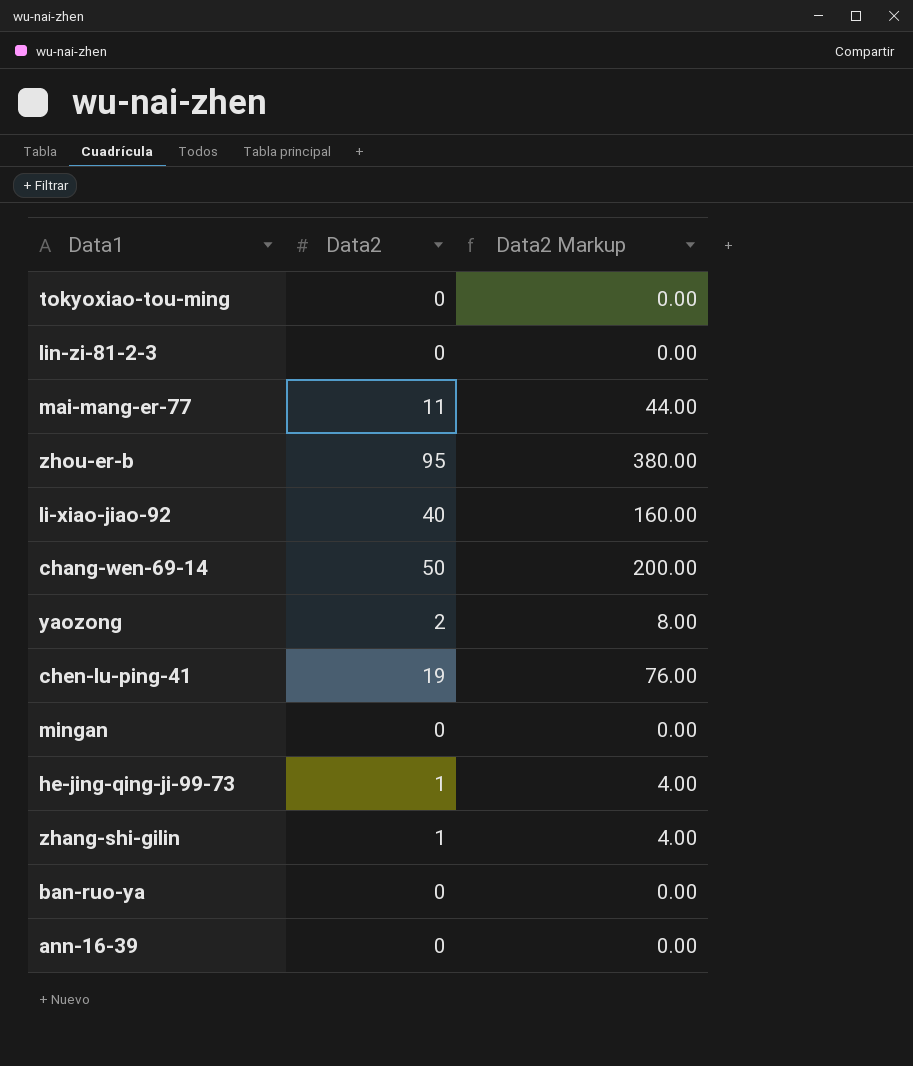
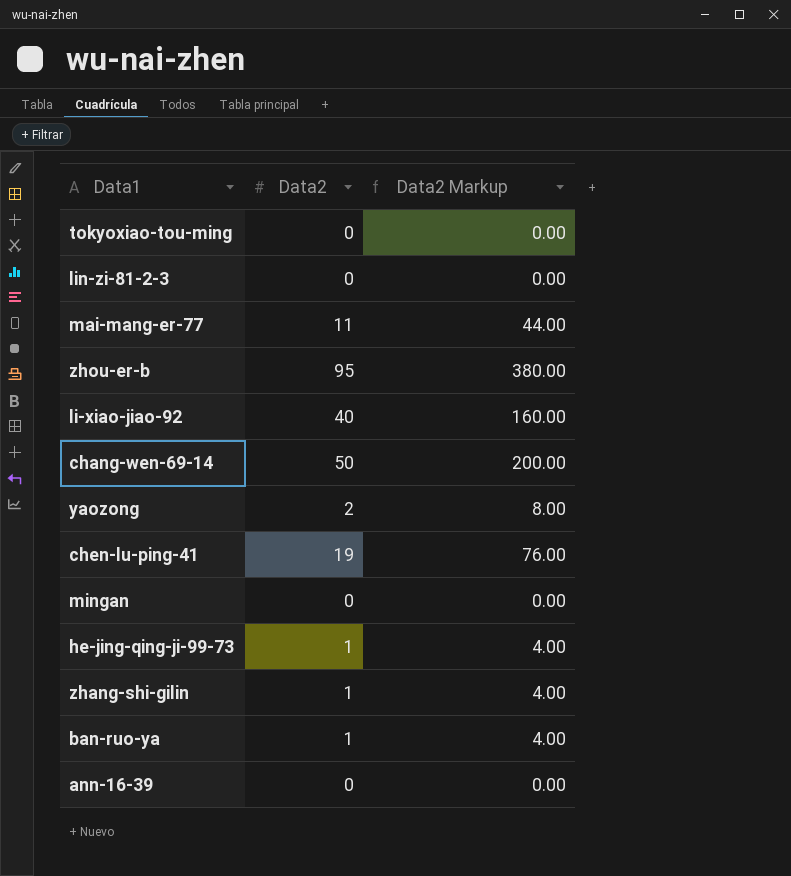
ban-ruo-ya | Data2: 0 -> 1
ban-ruo-ya | Data2 Markup: 0.00 -> 4.00

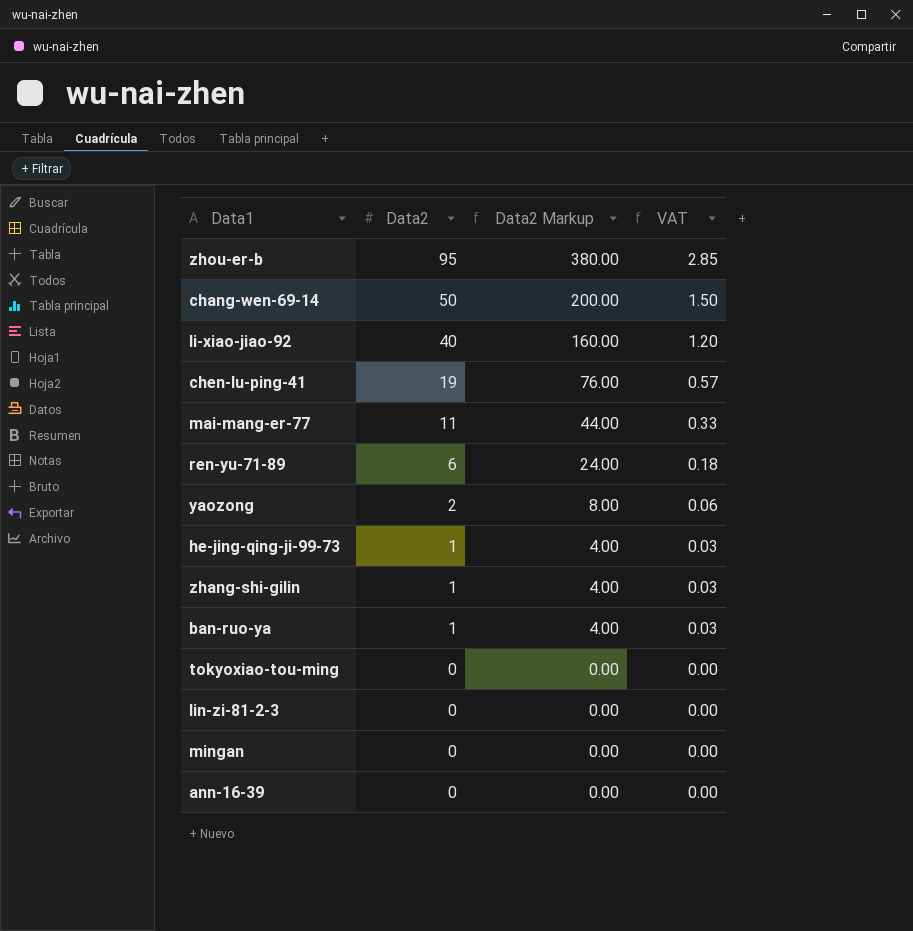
row order: none -> Data2 descending
column VAT | formula: none -> [Data2] * 0.03
row ren-yu-71-89: none -> 6 | 24.00 | 0.18

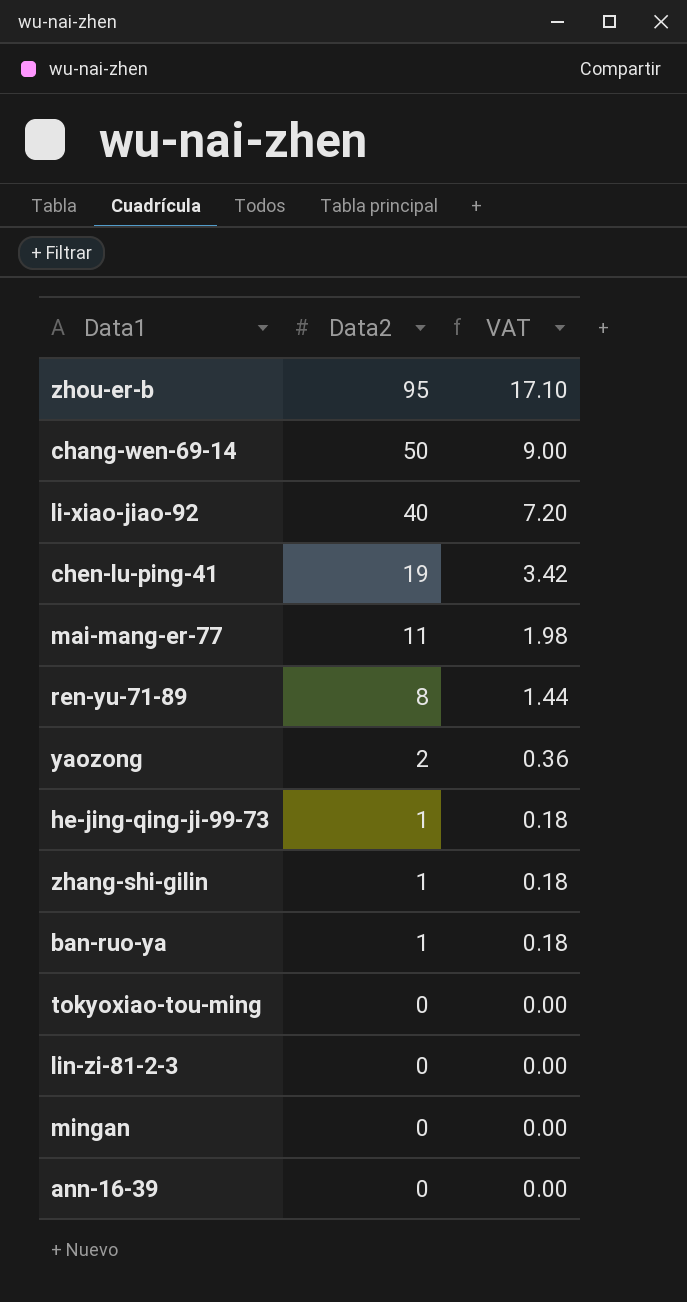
column Data2 Markup | formula: [Data2] * 4 -> none
column VAT | formula: [Data2] * 0.03 -> [Data2] * 0.18
ren-yu-71-89 | Data2: 6 -> 8

